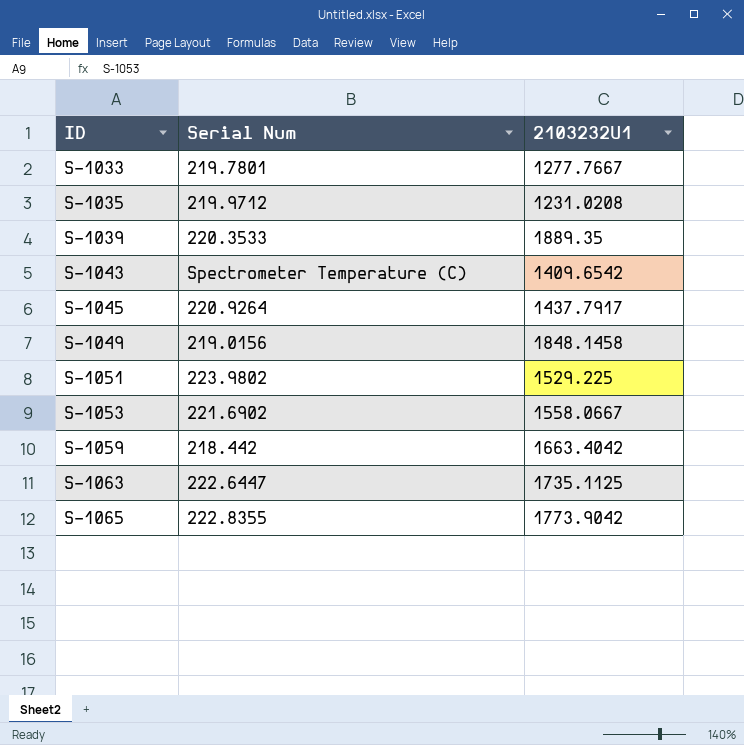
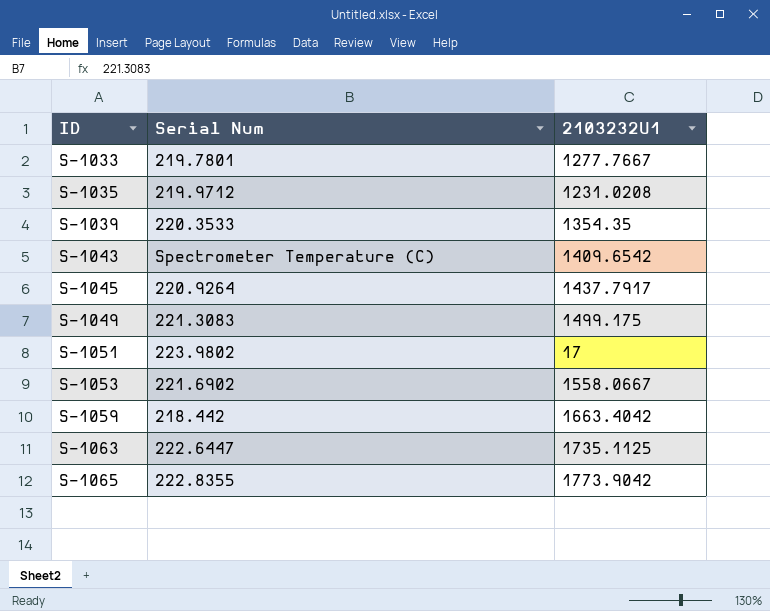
S-1039 | 2103232U1: 1889.35 -> 1354.35
S-1049 | Serial Num: 219.0156 -> 221.3083
S-1049 | 2103232U1: 1848.1458 -> 1499.175
S-1051 | 2103232U1: 1529.225 -> 17

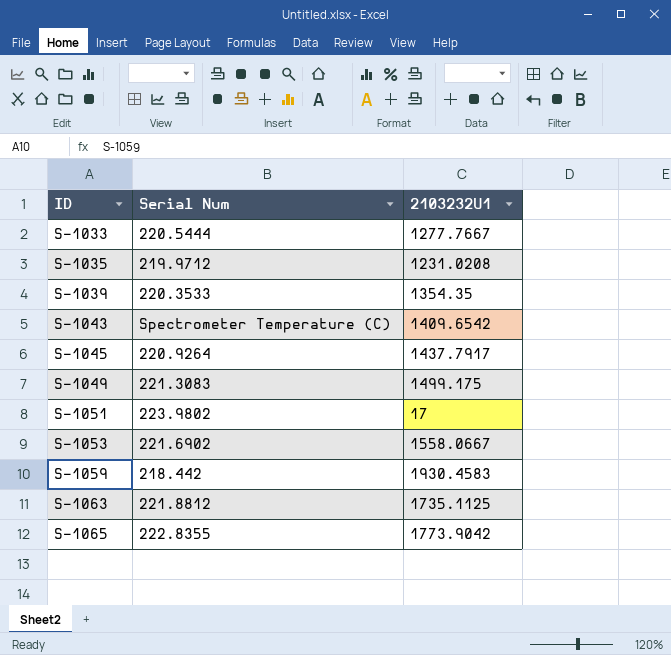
S-1033 | Serial Num: 219.7801 -> 220.5444
S-1059 | 2103232U1: 1663.4042 -> 1930.4583
S-1063 | Serial Num: 222.6447 -> 221.8812

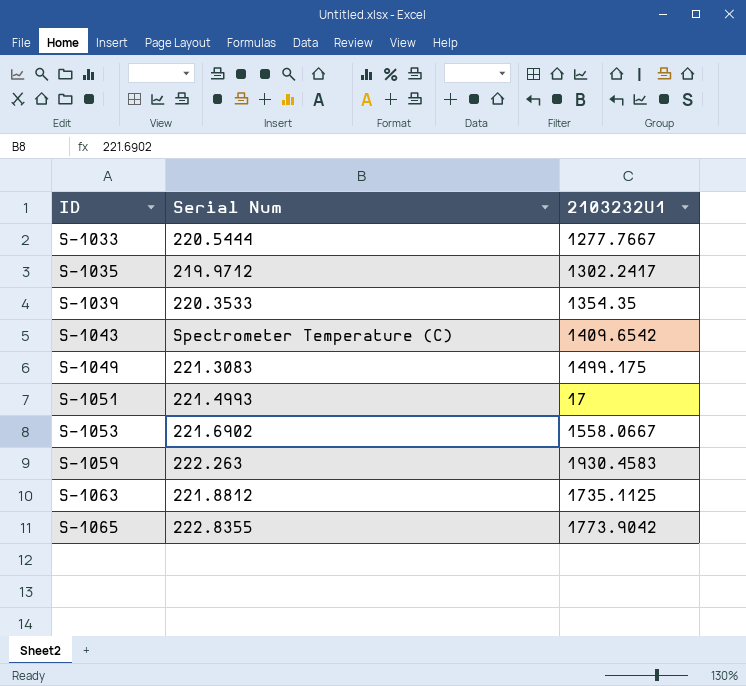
row S-1045: 220.9264 | 1437.7917 -> none
S-1035 | 2103232U1: 1231.0208 -> 1302.2417
S-1051 | Serial Num: 223.9802 -> 221.4993
S-1059 | Serial Num: 218.442 -> 222.263

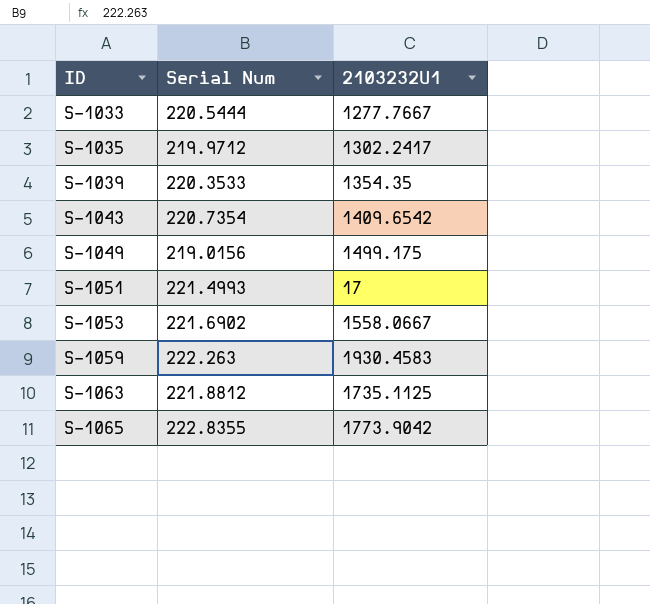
S-1043 | Serial Num: Spectrometer Temperature (C) -> 220.7354
S-1049 | Serial Num: 221.3083 -> 219.0156

